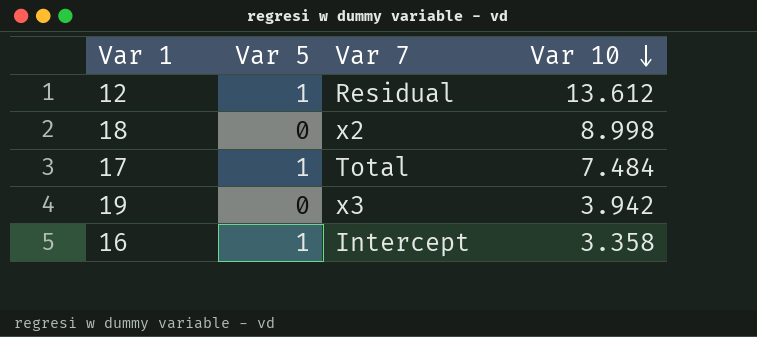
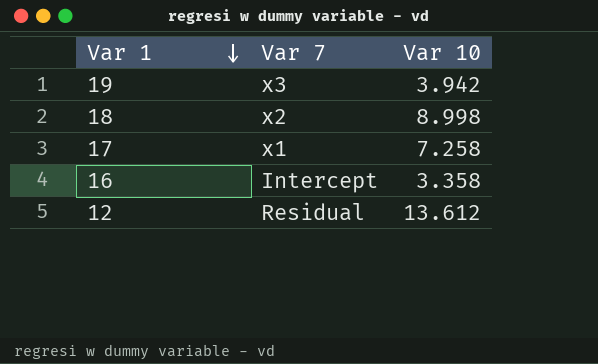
row order: Var 10 descending -> Var 1 descending
column Var 5 | position: 2 -> none
17 | Var 7: Total -> x1
17 | Var 10: 7.484 -> 7.258

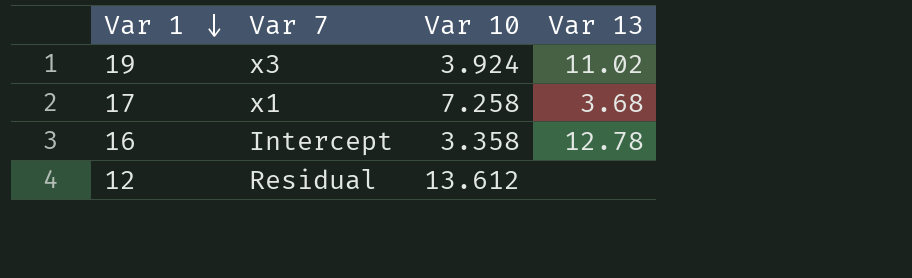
column Var 13 | position: none -> 4
row 18: x2 | 8.998 -> none
19 | Var 10: 3.942 -> 3.924

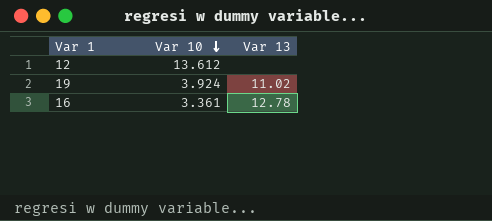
row order: Var 1 descending -> Var 10 descending
column Var 7 | position: 2 -> none
row 17: x1 | 7.258 | 3.68 -> none
16 | Var 10: 3.358 -> 3.361

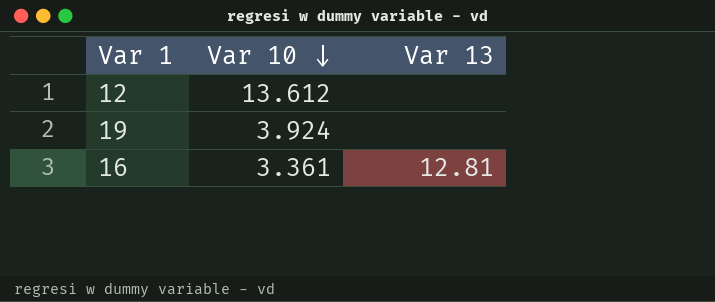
19 | Var 13: 11.02 -> none
16 | Var 13: 12.78 -> 12.81

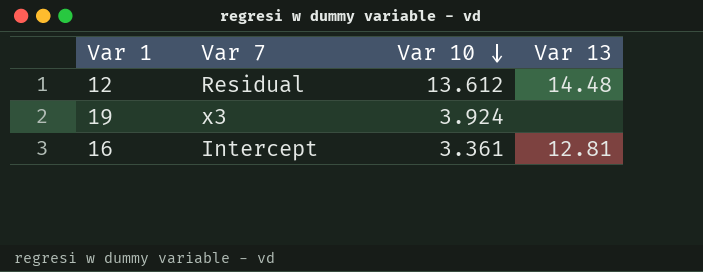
column Var 7 | position: none -> 2
12 | Var 13: none -> 14.48

